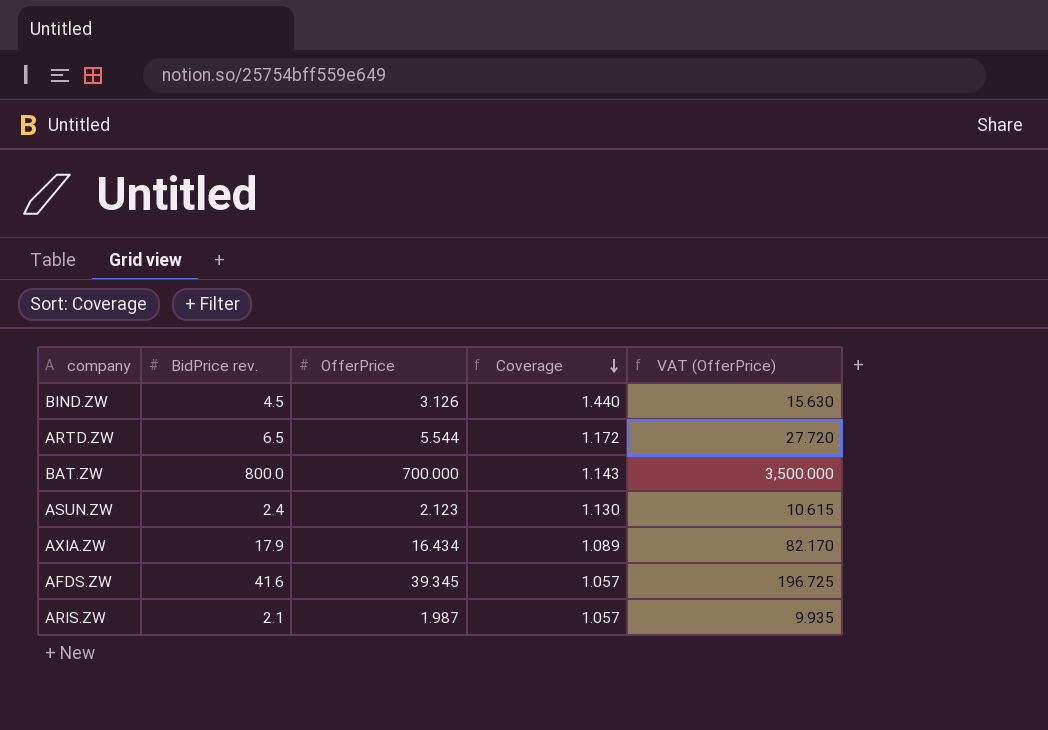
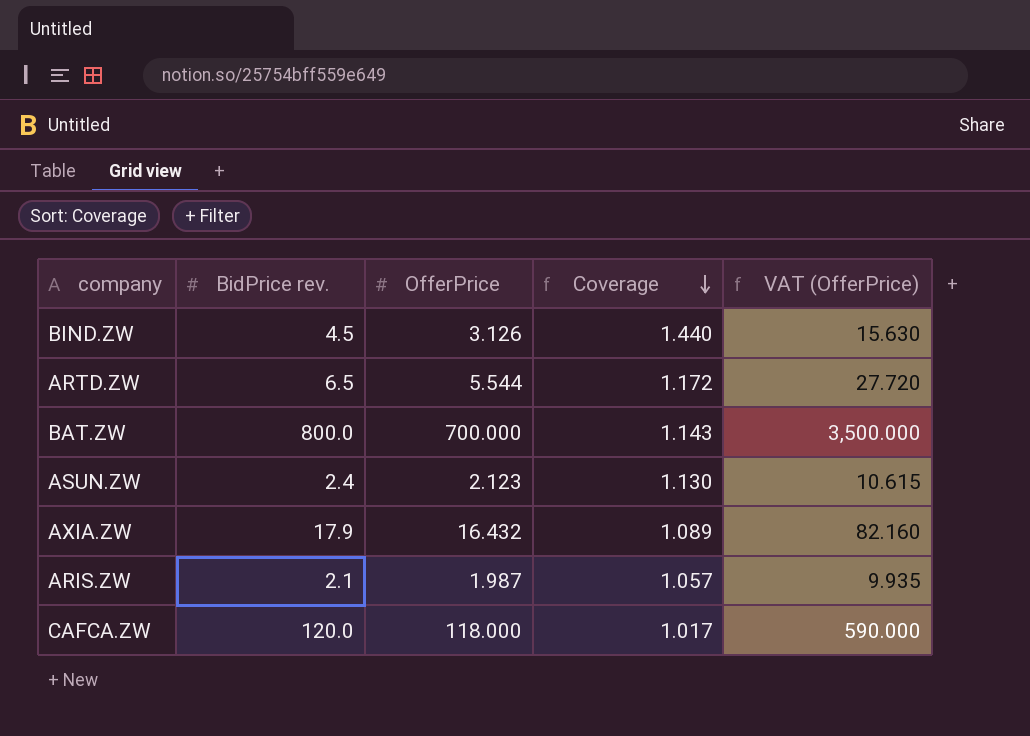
row AFDS.ZW: 41.6 | 39.345 | 1.057 | 196.725 -> none
AXIA.ZW | OfferPrice: 16.434 -> 16.432
AXIA.ZW | VAT (OfferPrice): 82.170 -> 82.160
row CAFCA.ZW: none -> 120.0 | 118.000 | 1.017 | 590.000

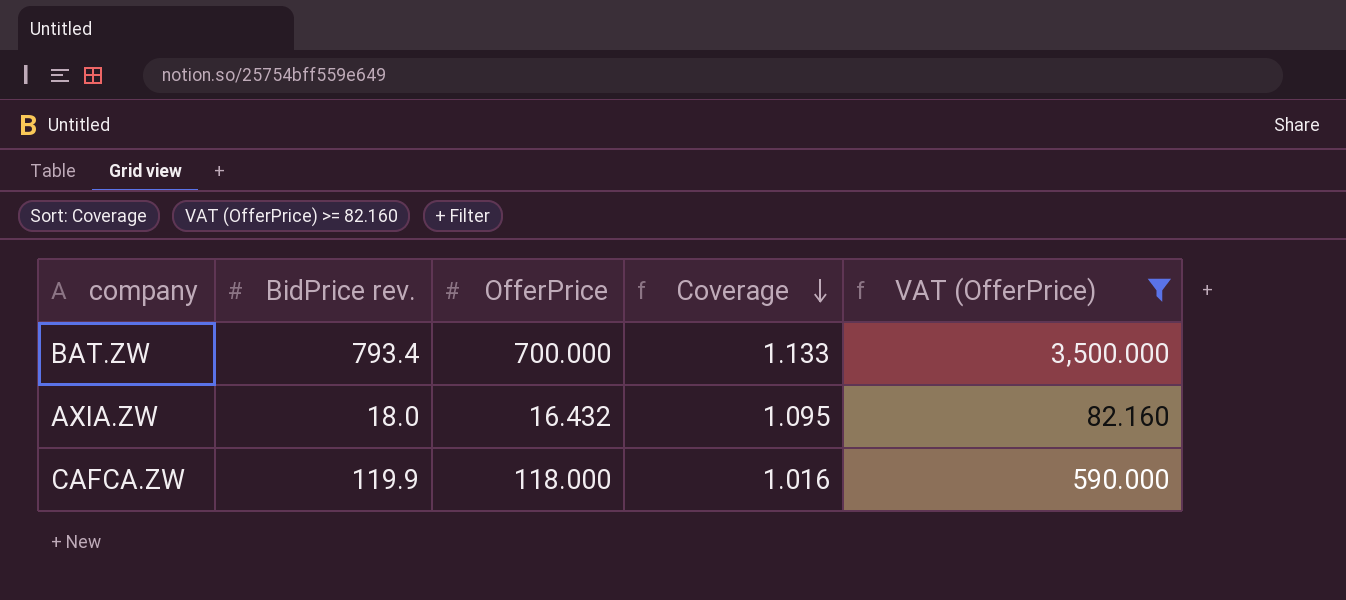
filter: none -> VAT (OfferPrice) >= 82.160
BAT.ZW | BidPrice rev.: 800.0 -> 793.4
BAT.ZW | Coverage: 1.143 -> 1.133
AXIA.ZW | BidPrice rev.: 17.9 -> 18.0
AXIA.ZW | Coverage: 1.089 -> 1.095
CAFCA.ZW | BidPrice rev.: 120.0 -> 119.9
CAFCA.ZW | Coverage: 1.017 -> 1.016

